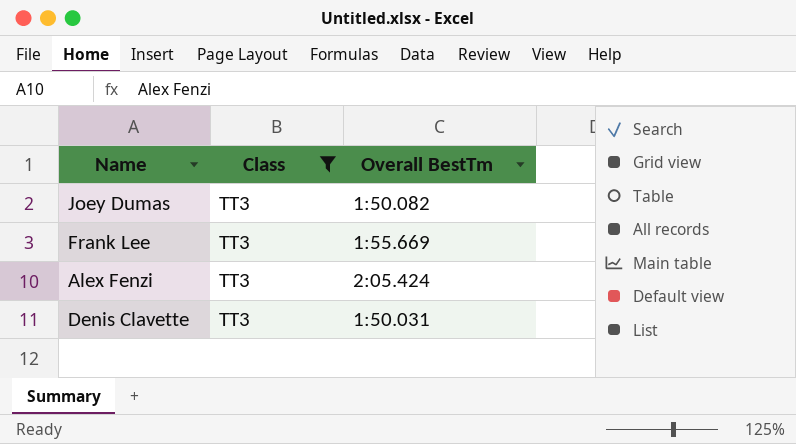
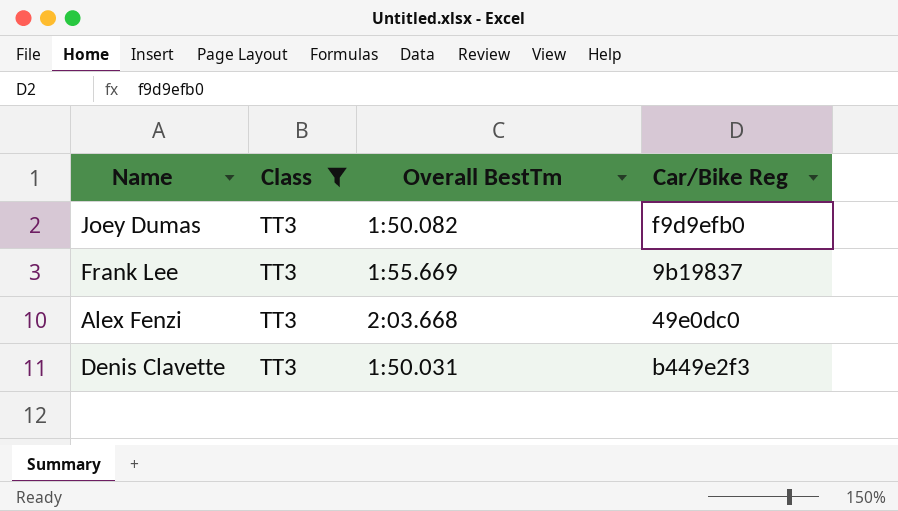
column Car/Bike Reg | position: none -> 4
Alex Fenzi | Overall BestTm: 2:05.424 -> 2:03.668

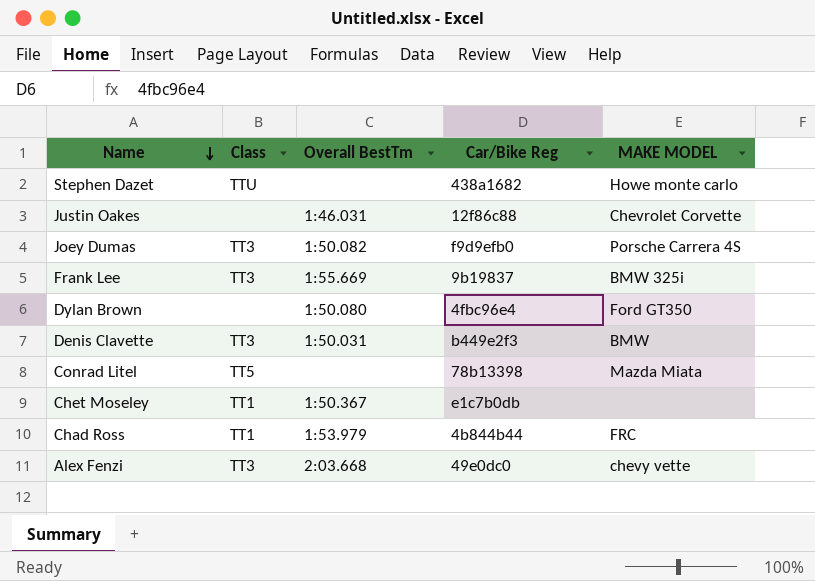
filter: Class = TT3 -> none
row order: none -> Name descending
column MAKE MODEL | position: none -> 5

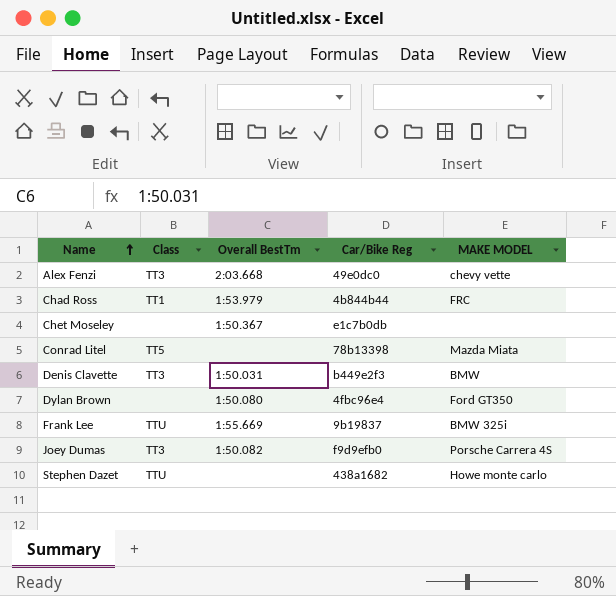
row order: Name descending -> Name ascending
row Justin Oakes: none | 1:46.031 | 12f86c88 | Chevrolet Corvette -> none
Chet Moseley | Class: TT1 -> none
Frank Lee | Class: TT3 -> TTU

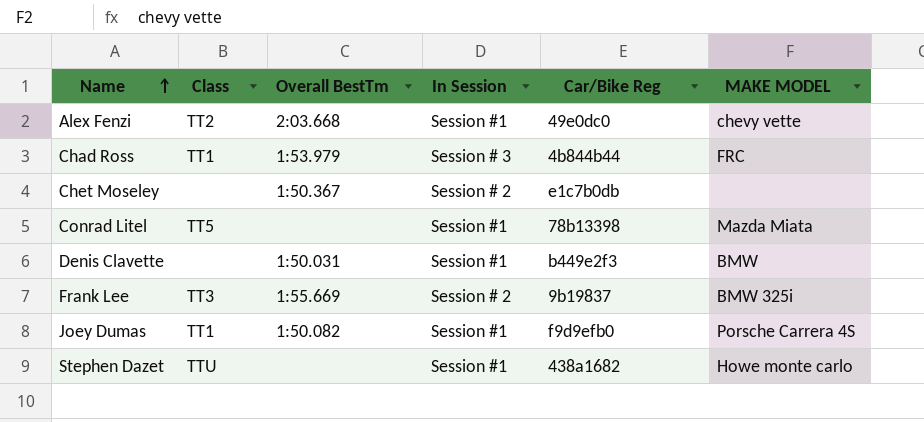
column In Session | position: none -> 4
row Dylan Brown: none | 1:50.080 | 4fbc96e4 | Ford GT350 -> none
Alex Fenzi | Class: TT3 -> TT2
Denis Clavette | Class: TT3 -> none
Frank Lee | Class: TTU -> TT3
Joey Dumas | Class: TT3 -> TT1

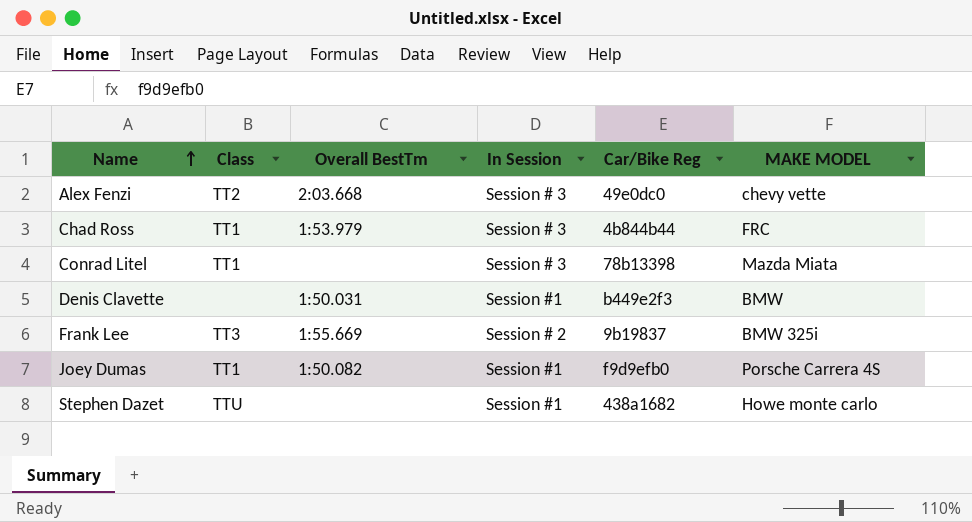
row Chet Moseley: none | 1:50.367 | Session # 2 | e1c7b0db | none -> none
Alex Fenzi | In Session: Session #1 -> Session # 3
Conrad Litel | Class: TT5 -> TT1
Conrad Litel | In Session: Session #1 -> Session # 3

